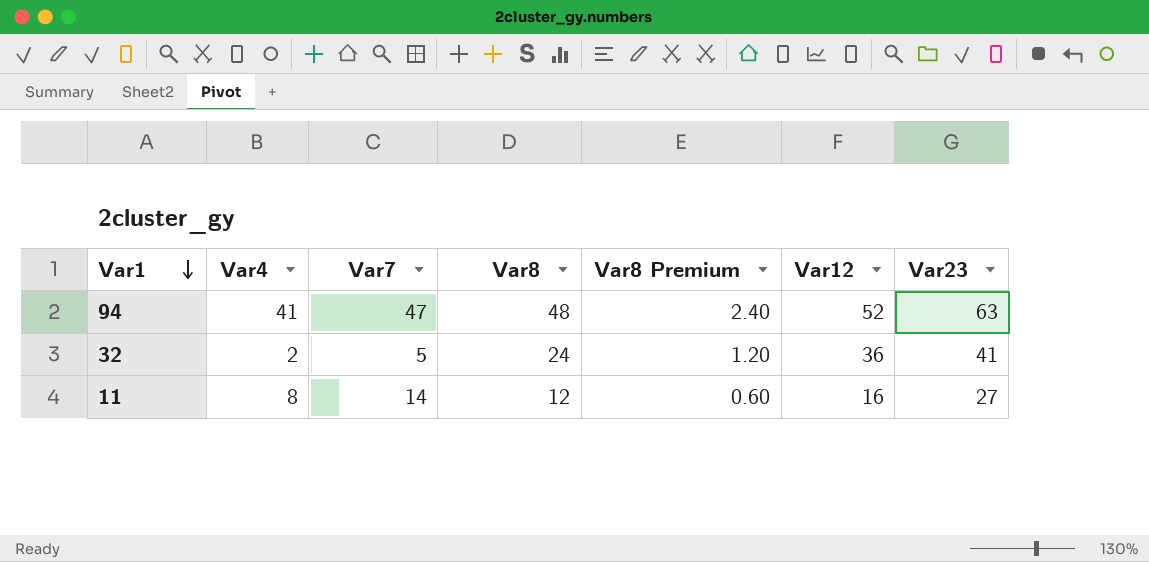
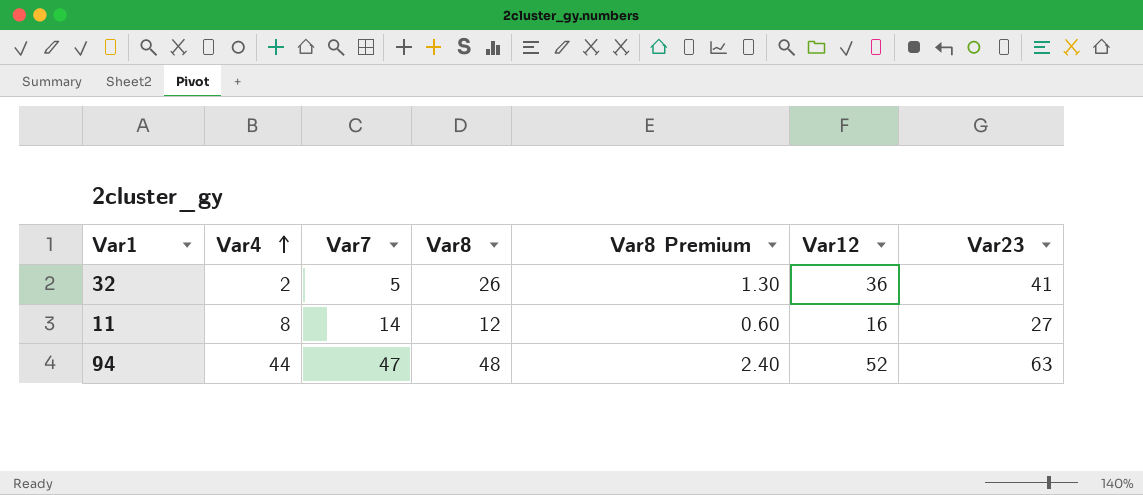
row order: Var1 descending -> Var4 ascending
32 | Var8: 24 -> 26
32 | Var8 Premium: 1.20 -> 1.30
94 | Var4: 41 -> 44

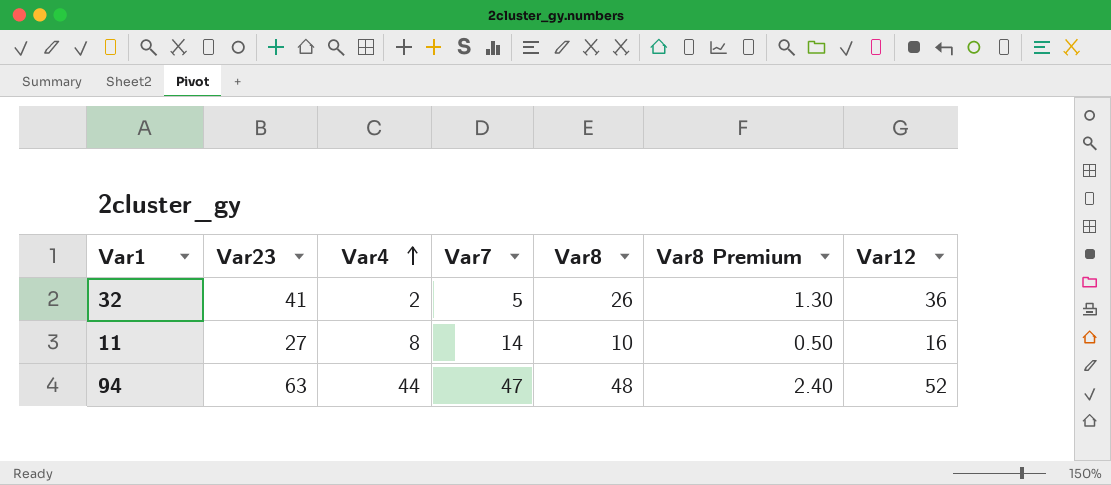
column Var23 | position: 7 -> 2
11 | Var8: 12 -> 10
11 | Var8 Premium: 0.60 -> 0.50

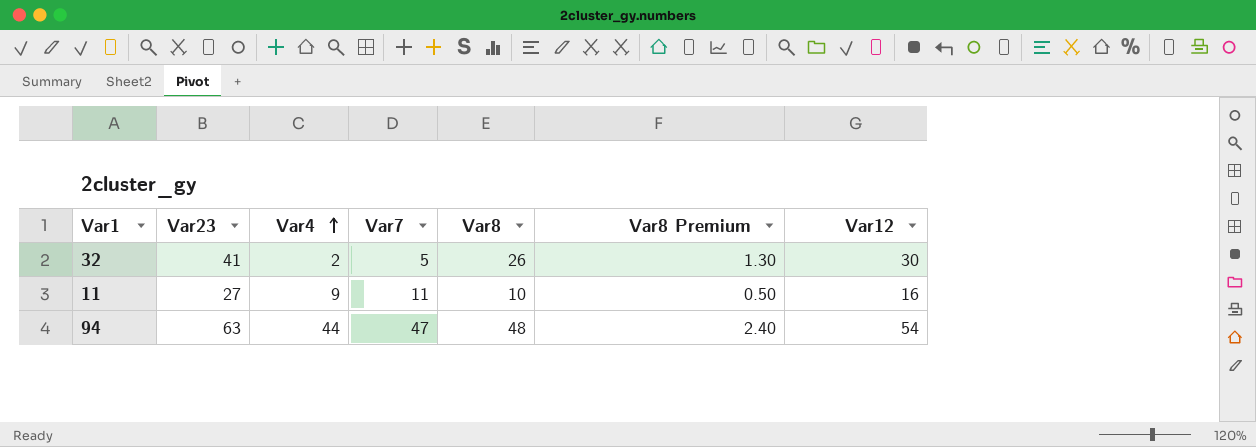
32 | Var12: 36 -> 30
11 | Var4: 8 -> 9
11 | Var7: 14 -> 11
94 | Var12: 52 -> 54

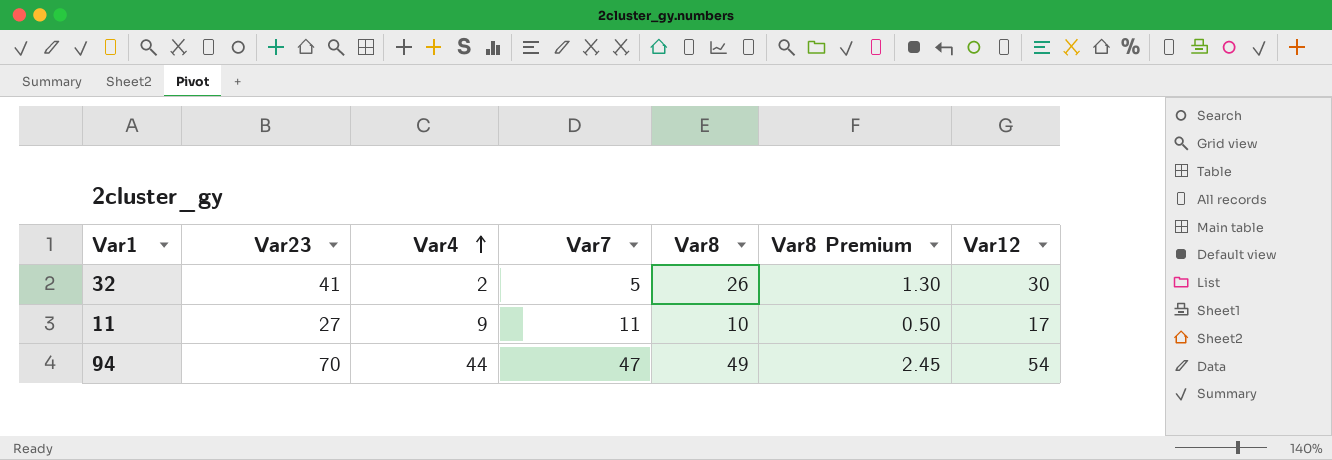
11 | Var12: 16 -> 17
94 | Var23: 63 -> 70
94 | Var8: 48 -> 49
94 | Var8 Premium: 2.40 -> 2.45

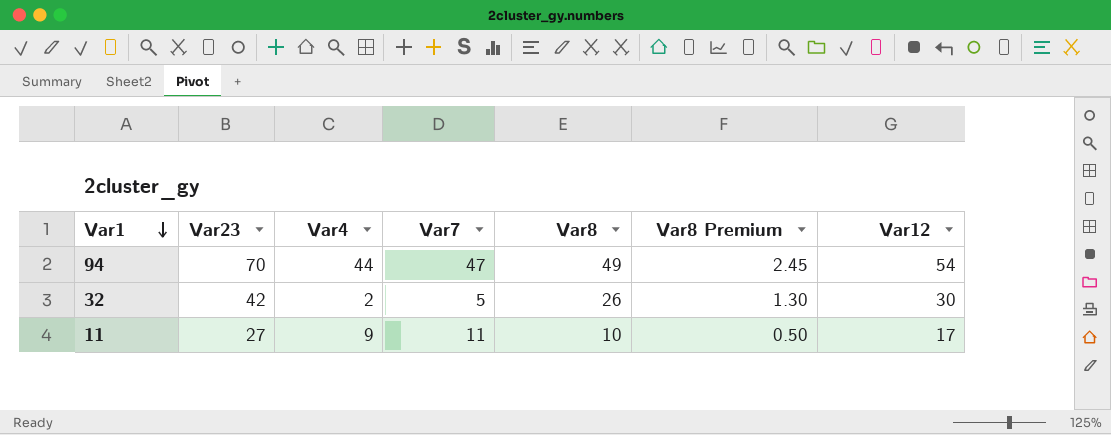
row order: Var4 ascending -> Var1 descending
32 | Var23: 41 -> 42

